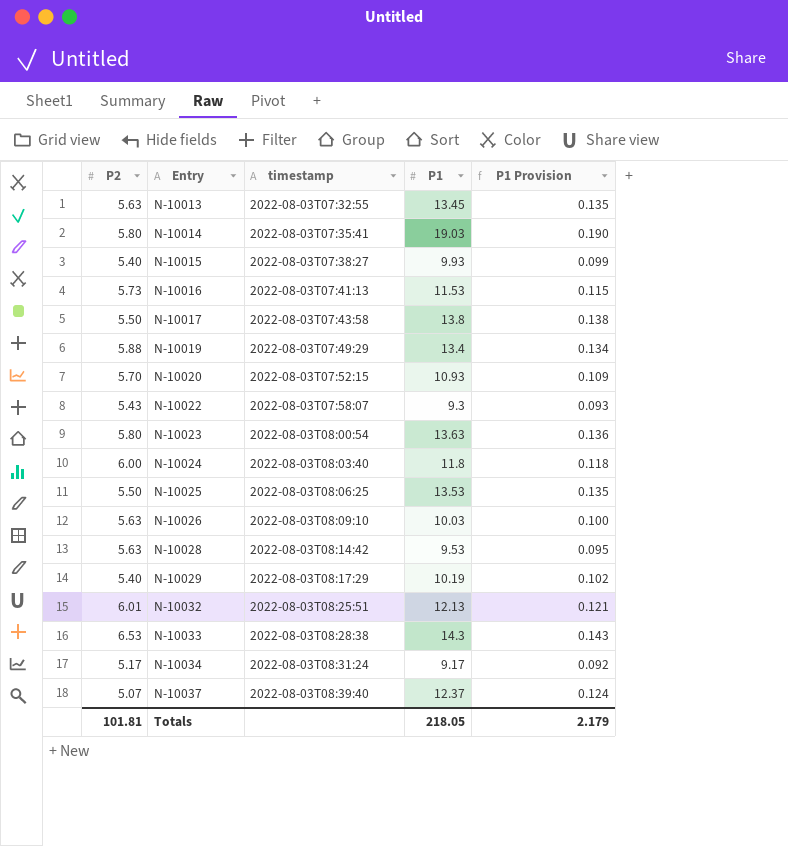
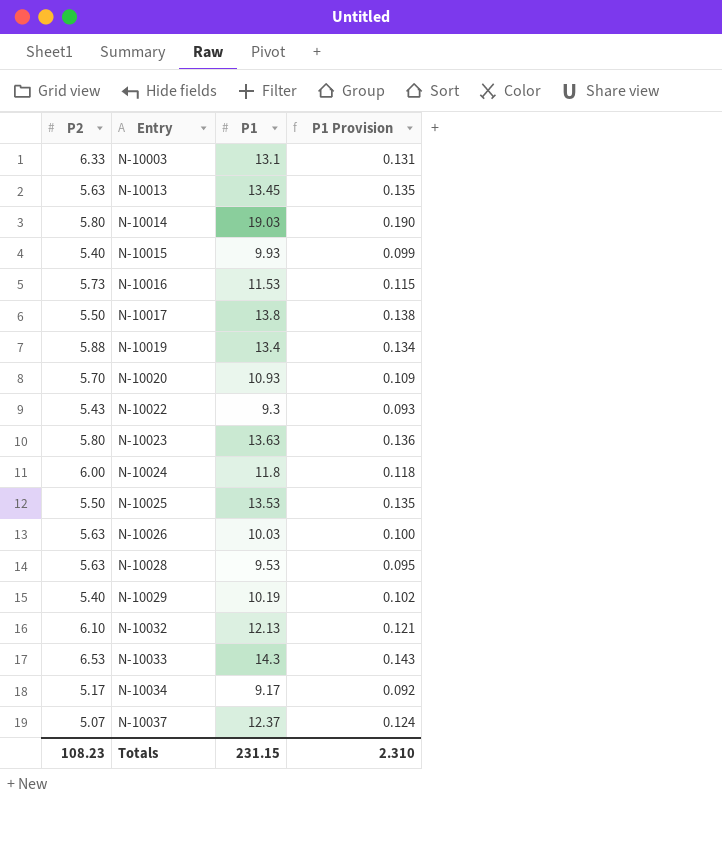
column timestamp | position: 3 -> none
row N-10003: none -> 6.33 | 13.1 | 0.131
N-10032 | P2: 6.01 -> 6.10
Totals | P2: 101.81 -> 108.23
Totals | P1: 218.05 -> 231.15
Totals | P1 Provision: 2.179 -> 2.310

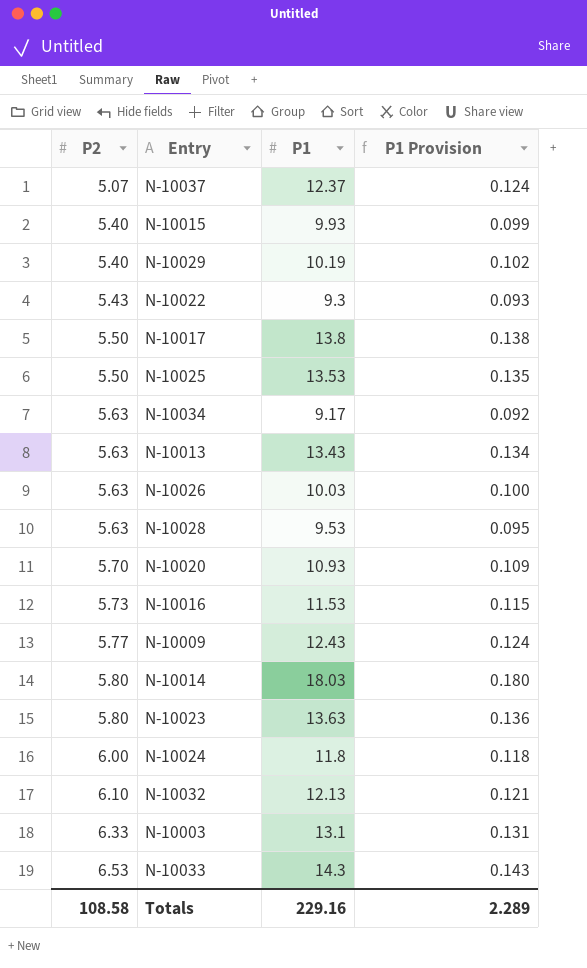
row order: Entry ascending -> P2 ascending
row N-10019: 5.88 | 13.4 | 0.134 -> none
N-10034 | P2: 5.17 -> 5.63
N-10013 | P1: 13.45 -> 13.43
N-10013 | P1 Provision: 0.135 -> 0.134
row N-10009: none -> 5.77 | 12.43 | 0.124
N-10014 | P1: 19.03 -> 18.03
N-10014 | P1 Provision: 0.190 -> 0.180
Totals | P2: 108.23 -> 108.58
Totals | P1: 231.15 -> 229.16
Totals | P1 Provision: 2.310 -> 2.289

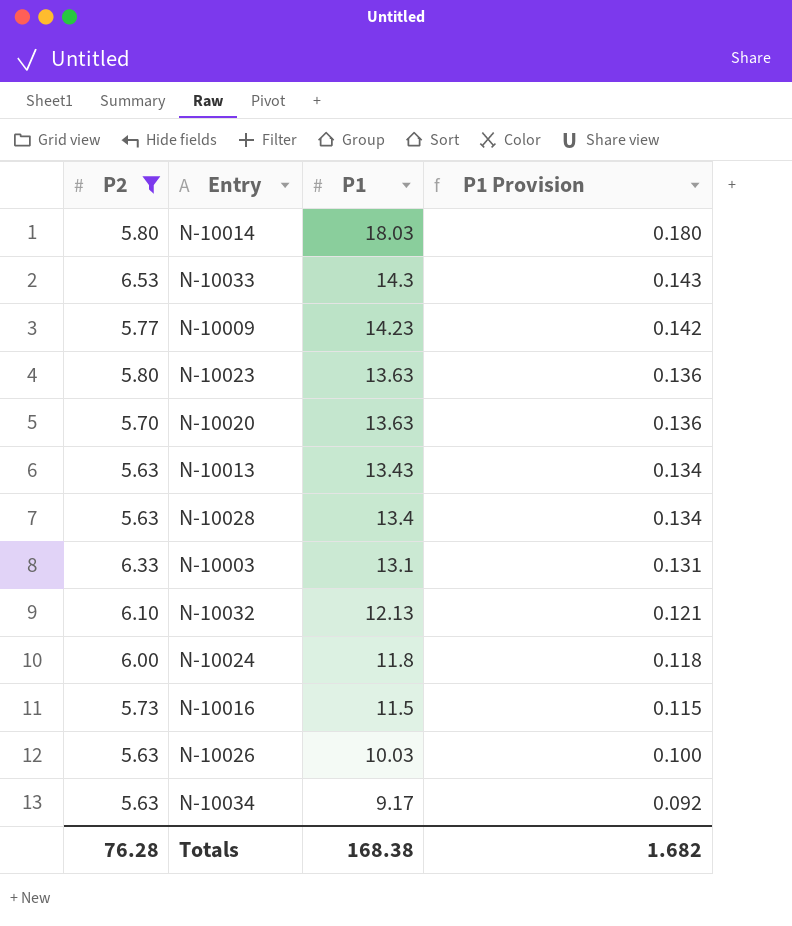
filter: none -> P2 >= 5.63
row order: P2 ascending -> P1 descending
N-10009 | P1: 12.43 -> 14.23
N-10009 | P1 Provision: 0.124 -> 0.142
N-10020 | P1: 10.93 -> 13.63
N-10020 | P1 Provision: 0.109 -> 0.136
N-10028 | P1: 9.53 -> 13.4
N-10028 | P1 Provision: 0.095 -> 0.134
N-10016 | P1: 11.53 -> 11.5
Totals | P2: 108.58 -> 76.28
Totals | P1: 229.16 -> 168.38
Totals | P1 Provision: 2.289 -> 1.682

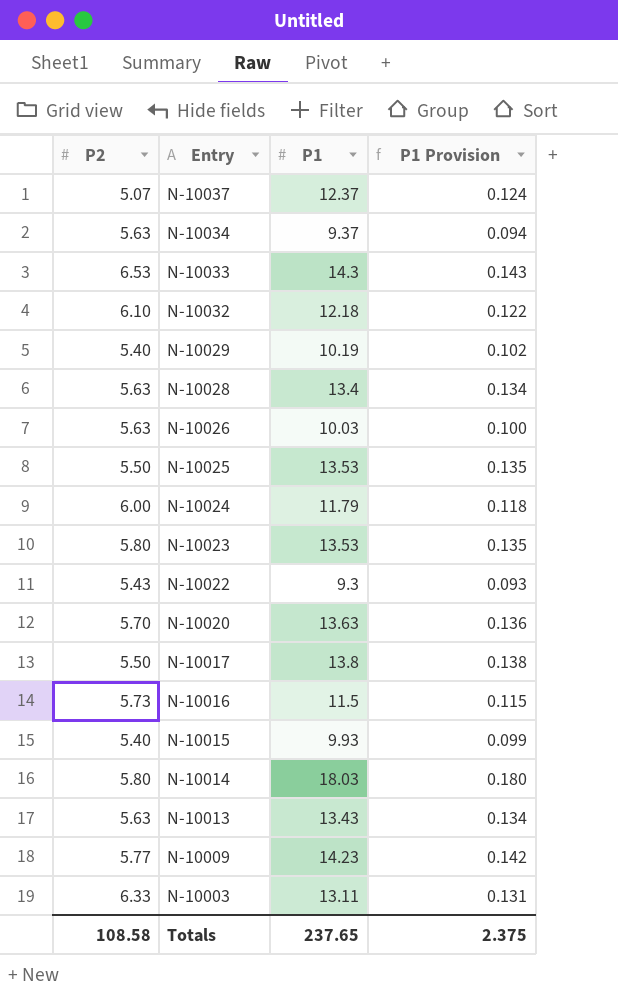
filter: P2 >= 5.63 -> none
row order: P1 descending -> Entry descending
N-10034 | P1: 9.17 -> 9.37
N-10034 | P1 Provision: 0.092 -> 0.094
N-10032 | P1: 12.13 -> 12.18
N-10032 | P1 Provision: 0.121 -> 0.122
N-10024 | P1: 11.8 -> 11.79
N-10023 | P1: 13.63 -> 13.53
N-10023 | P1 Provision: 0.136 -> 0.135
N-10003 | P1: 13.1 -> 13.11
Totals | P2: 76.28 -> 108.58
Totals | P1: 168.38 -> 237.65
Totals | P1 Provision: 1.682 -> 2.375

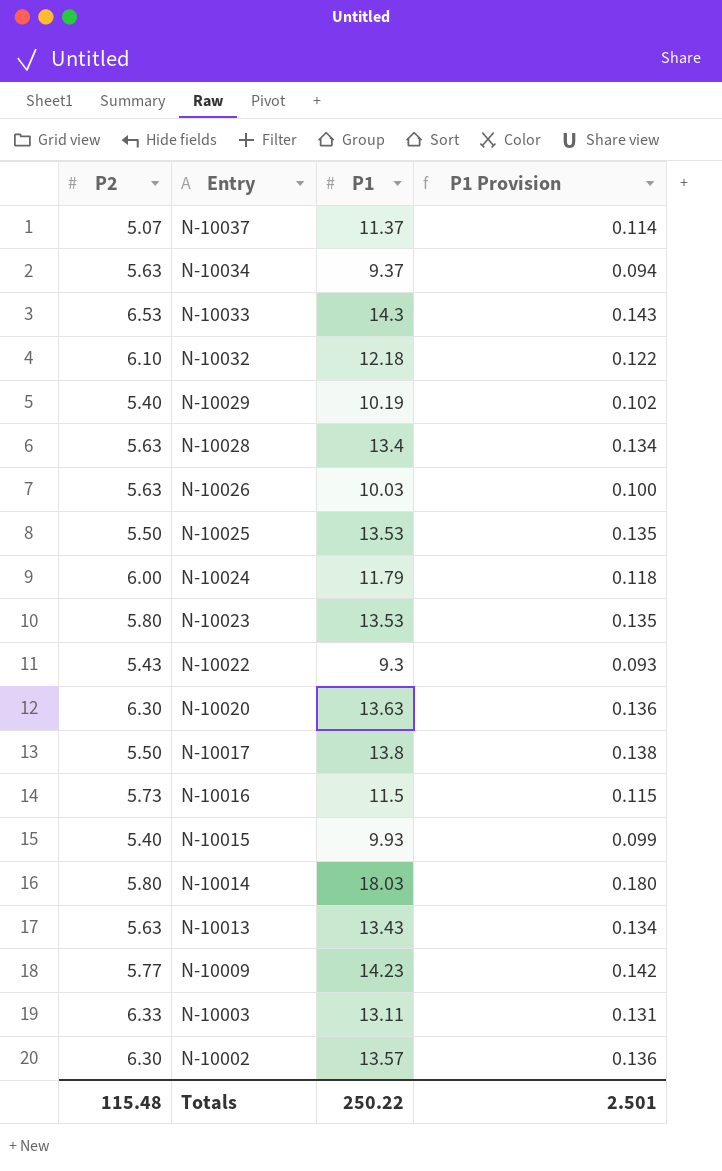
N-10037 | P1: 12.37 -> 11.37
N-10037 | P1 Provision: 0.124 -> 0.114
N-10020 | P2: 5.70 -> 6.30
row N-10002: none -> 6.30 | 13.57 | 0.136
Totals | P2: 108.58 -> 115.48
Totals | P1: 237.65 -> 250.22
Totals | P1 Provision: 2.375 -> 2.501

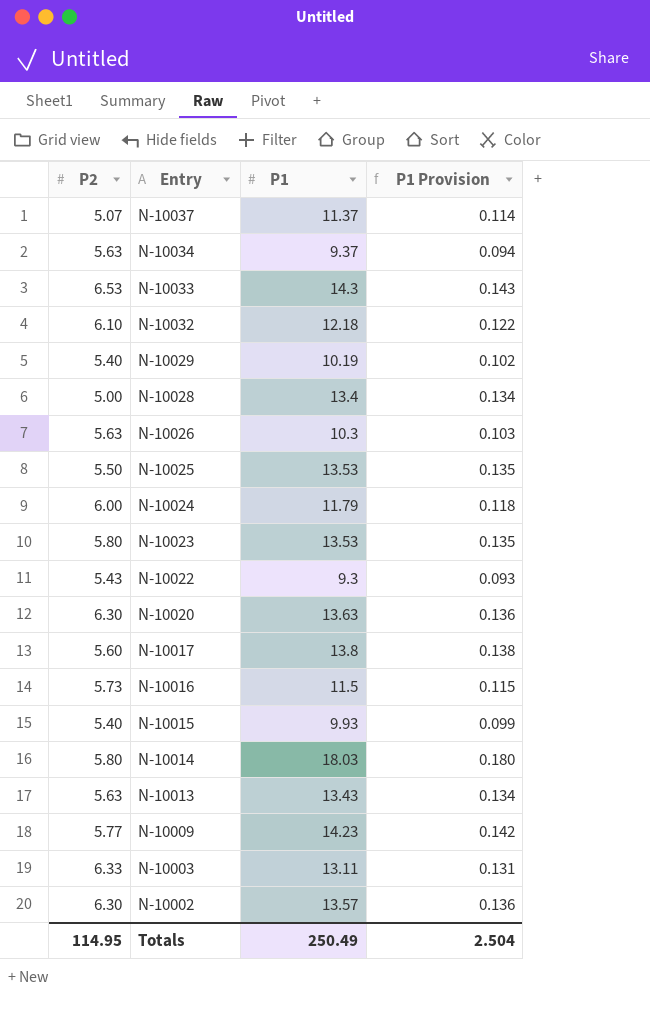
N-10028 | P2: 5.63 -> 5.00
N-10026 | P1: 10.03 -> 10.3
N-10026 | P1 Provision: 0.100 -> 0.103
N-10017 | P2: 5.50 -> 5.60
Totals | P2: 115.48 -> 114.95
Totals | P1: 250.22 -> 250.49
Totals | P1 Provision: 2.501 -> 2.504

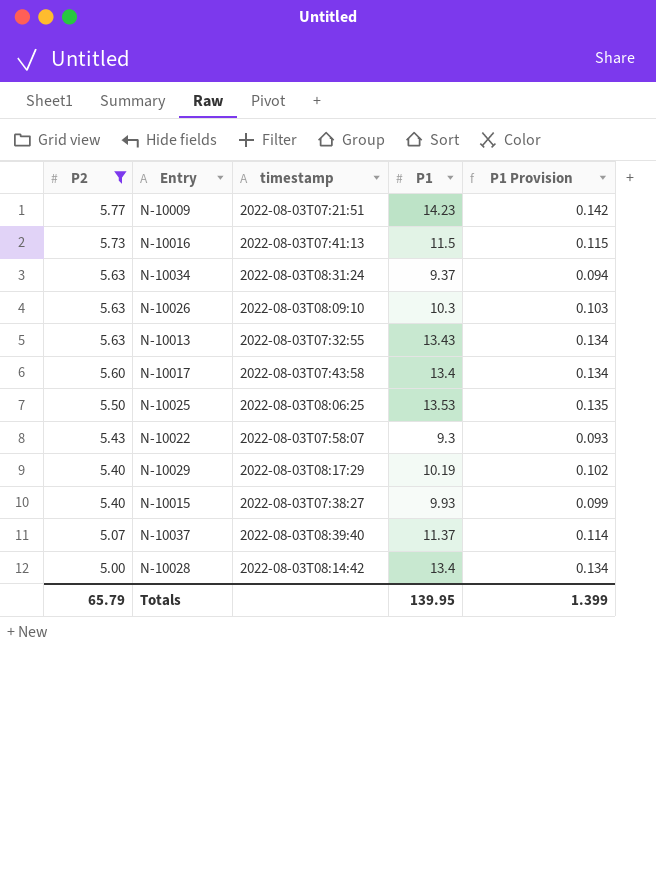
filter: none -> P2 <= 5.77
row order: Entry descending -> P2 descending
column timestamp | position: none -> 3
N-10017 | P1: 13.8 -> 13.4
N-10017 | P1 Provision: 0.138 -> 0.134
Totals | P2: 114.95 -> 65.79
Totals | P1: 250.49 -> 139.95
Totals | P1 Provision: 2.504 -> 1.399

